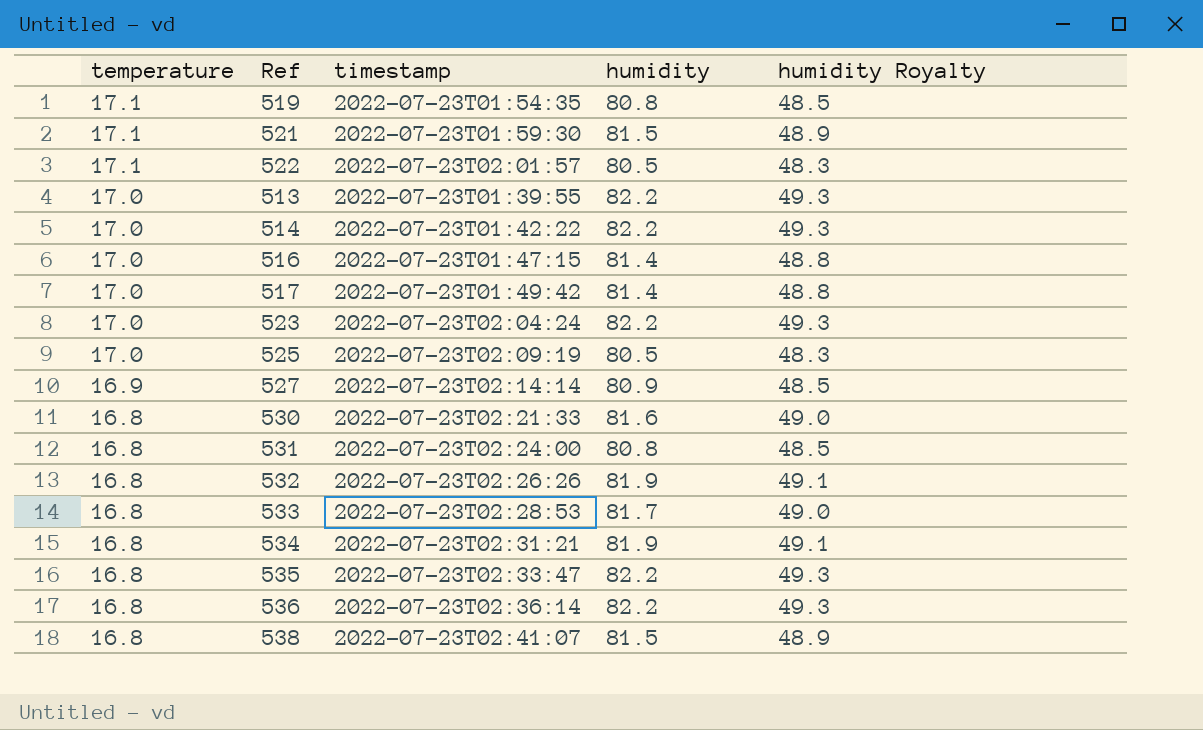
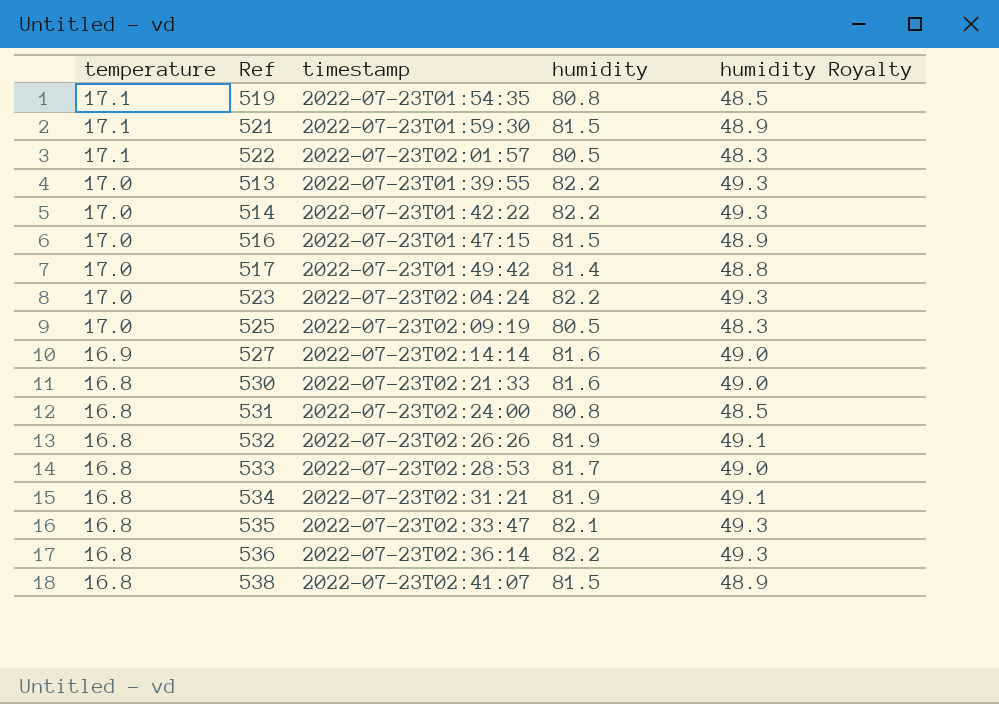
516 | humidity: 81.4 -> 81.5
516 | humidity Royalty: 48.8 -> 48.9
527 | humidity: 80.9 -> 81.6
527 | humidity Royalty: 48.5 -> 49.0
535 | humidity: 82.2 -> 82.1

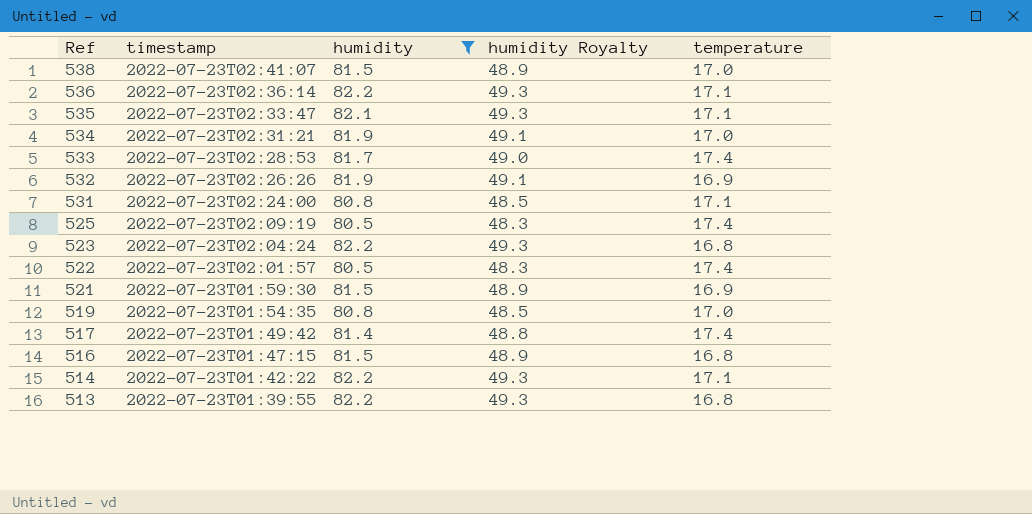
filter: none -> humidity != 81.6
row order: temperature descending -> Ref descending
column temperature | position: 1 -> 5
538 | temperature: 16.8 -> 17.0
536 | temperature: 16.8 -> 17.1
535 | temperature: 16.8 -> 17.1
534 | temperature: 16.8 -> 17.0
533 | temperature: 16.8 -> 17.4
532 | temperature: 16.8 -> 16.9
531 | temperature: 16.8 -> 17.1
525 | temperature: 17.0 -> 17.4
523 | temperature: 17.0 -> 16.8
522 | temperature: 17.1 -> 17.4
521 | temperature: 17.1 -> 16.9
519 | temperature: 17.1 -> 17.0
517 | temperature: 17.0 -> 17.4
516 | temperature: 17.0 -> 16.8
514 | temperature: 17.0 -> 17.1
513 | temperature: 17.0 -> 16.8

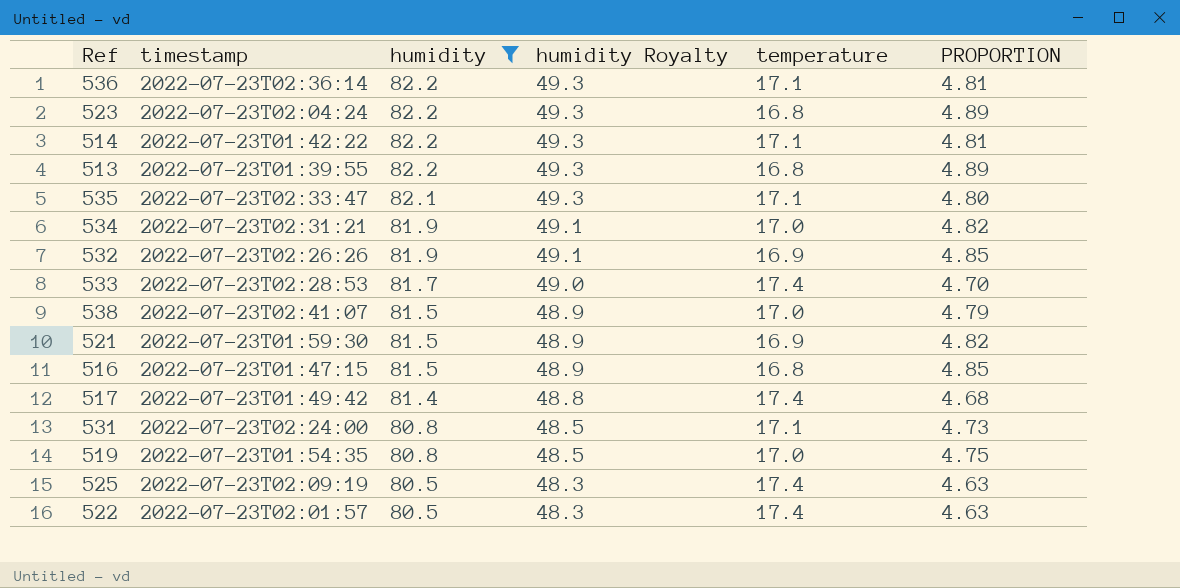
row order: Ref descending -> humidity descending
column PROPORTION | formula: none -> [humidity] / [temperature]

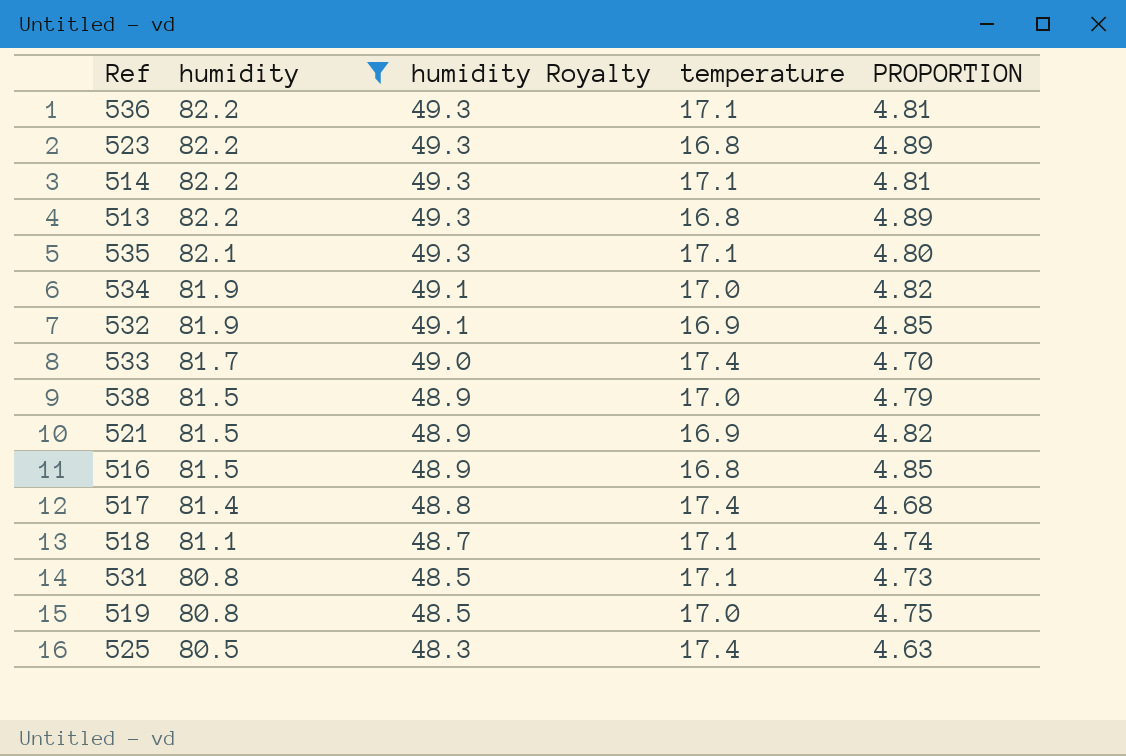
column timestamp | position: 2 -> none
row 522: 2022-07-23T02:01:57 | 80.5 | 48.3 | 17.4 | 4.63 -> none
row 518: none -> 81.1 | 48.7 | 17.1 | 4.74

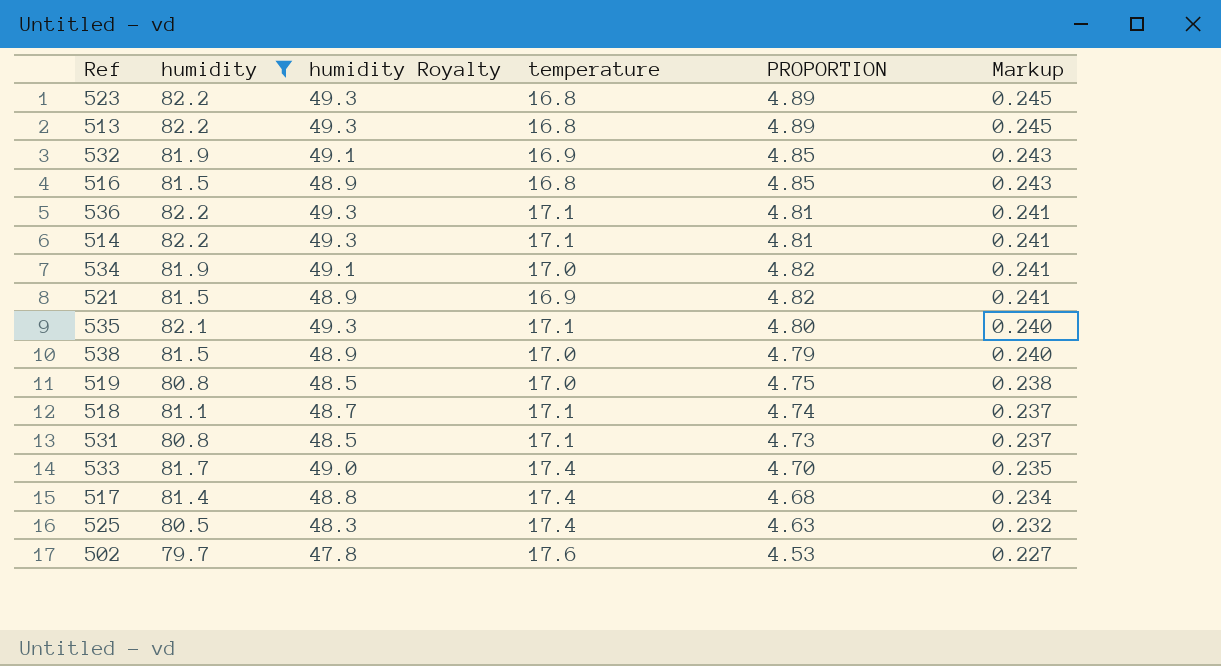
row order: humidity descending -> Markup descending
column Markup | formula: none -> [PROPORTION] * 0.05
row 502: none -> 79.7 | 47.8 | 17.6 | 4.53 | 0.227

